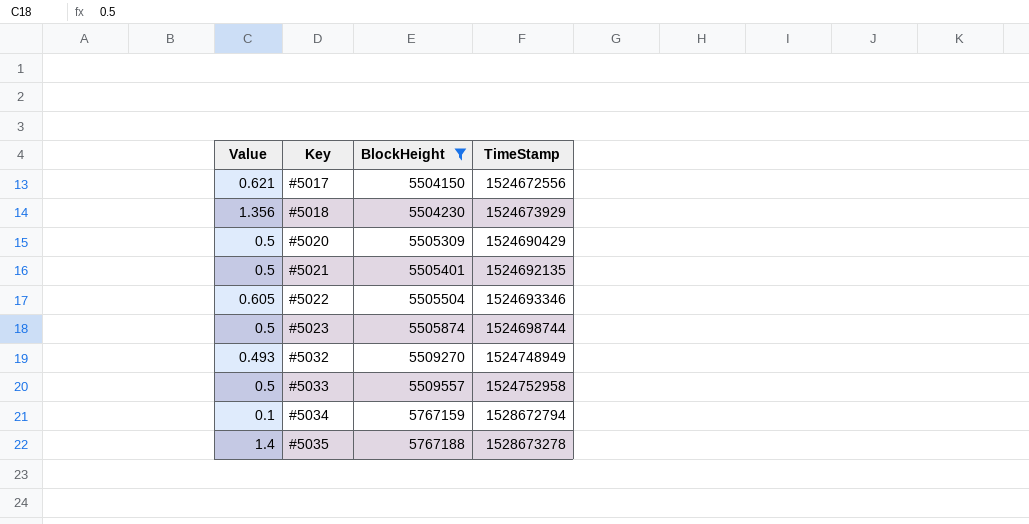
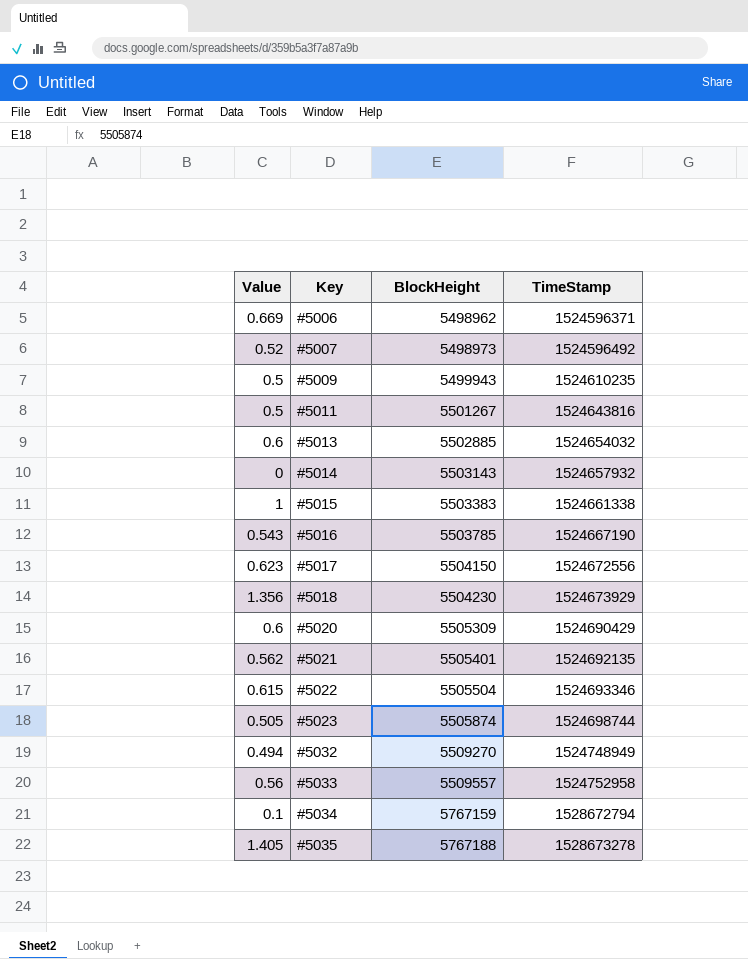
filter: BlockHeight >= 5504150 -> none
#5017 | Value: 0.621 -> 0.623
#5020 | Value: 0.5 -> 0.6
#5021 | Value: 0.5 -> 0.562
#5022 | Value: 0.605 -> 0.615
#5023 | Value: 0.5 -> 0.505
#5032 | Value: 0.493 -> 0.494
#5033 | Value: 0.5 -> 0.56
#5035 | Value: 1.4 -> 1.405

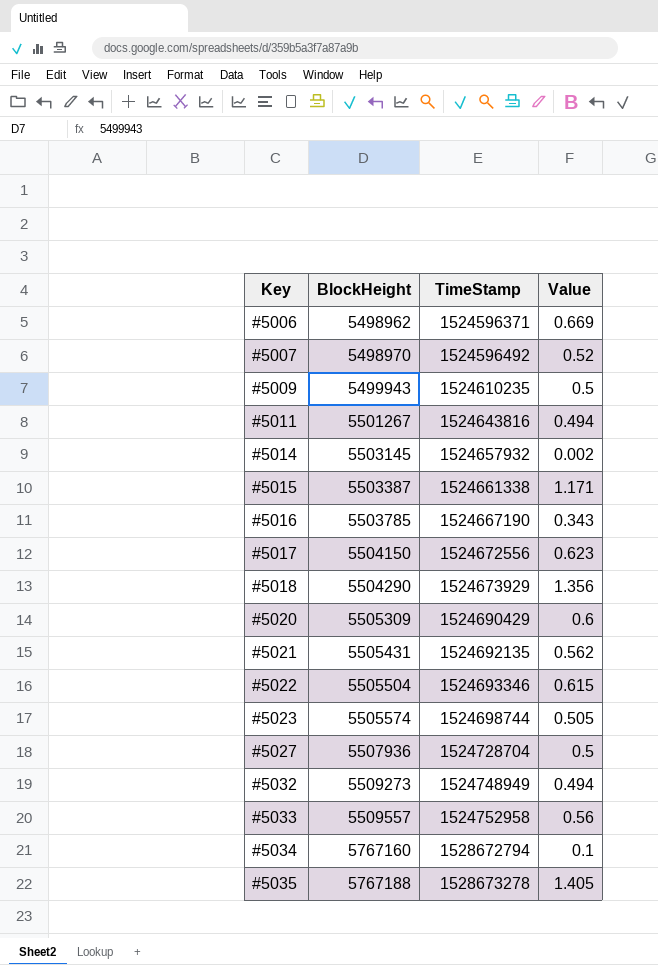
column Value | position: 1 -> 4
row #5013: 0.6 | 5502885 | 1524654032 -> none
#5007 | BlockHeight: 5498973 -> 5498970
#5011 | Value: 0.5 -> 0.494
#5014 | BlockHeight: 5503143 -> 5503145
#5014 | Value: 0 -> 0.002
#5015 | BlockHeight: 5503383 -> 5503387
#5015 | Value: 1 -> 1.171
#5016 | Value: 0.543 -> 0.343
#5018 | BlockHeight: 5504230 -> 5504290
#5021 | BlockHeight: 5505401 -> 5505431
#5023 | BlockHeight: 5505874 -> 5505574
row #5027: none -> 5507936 | 1524728704 | 0.5
#5032 | BlockHeight: 5509270 -> 5509273
#5034 | BlockHeight: 5767159 -> 5767160

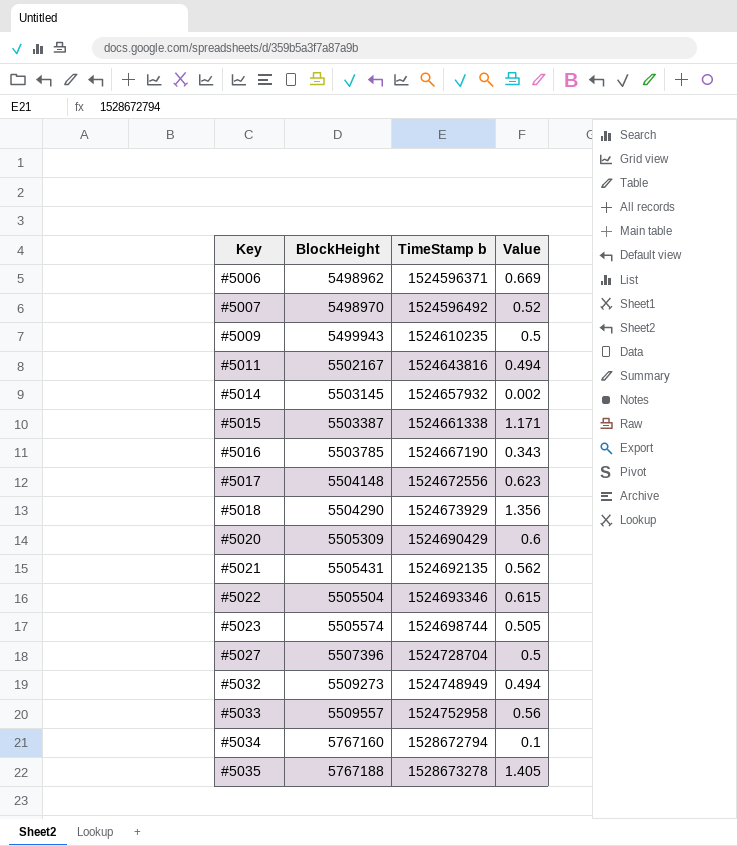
column name: TimeStamp -> TimeStamp b
#5011 | BlockHeight: 5501267 -> 5502167
#5017 | BlockHeight: 5504150 -> 5504148
#5027 | BlockHeight: 5507936 -> 5507396

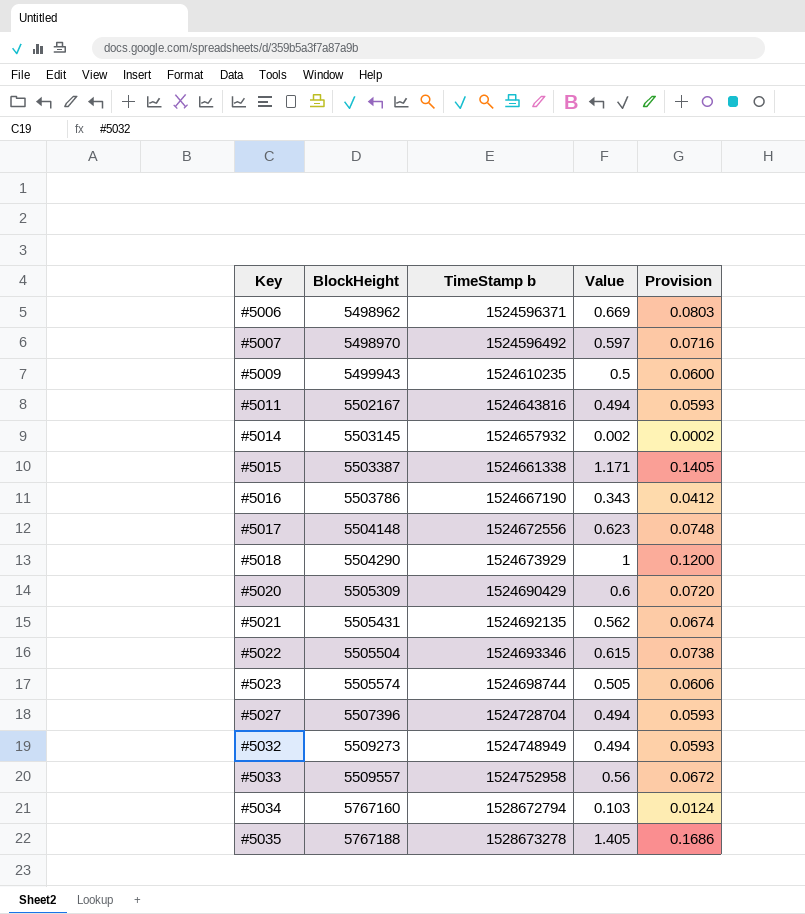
column Provision | formula: none -> [Value] * 0.12
#5007 | Value: 0.52 -> 0.597
#5016 | BlockHeight: 5503785 -> 5503786
#5018 | Value: 1.356 -> 1
#5027 | Value: 0.5 -> 0.494
#5034 | Value: 0.1 -> 0.103

